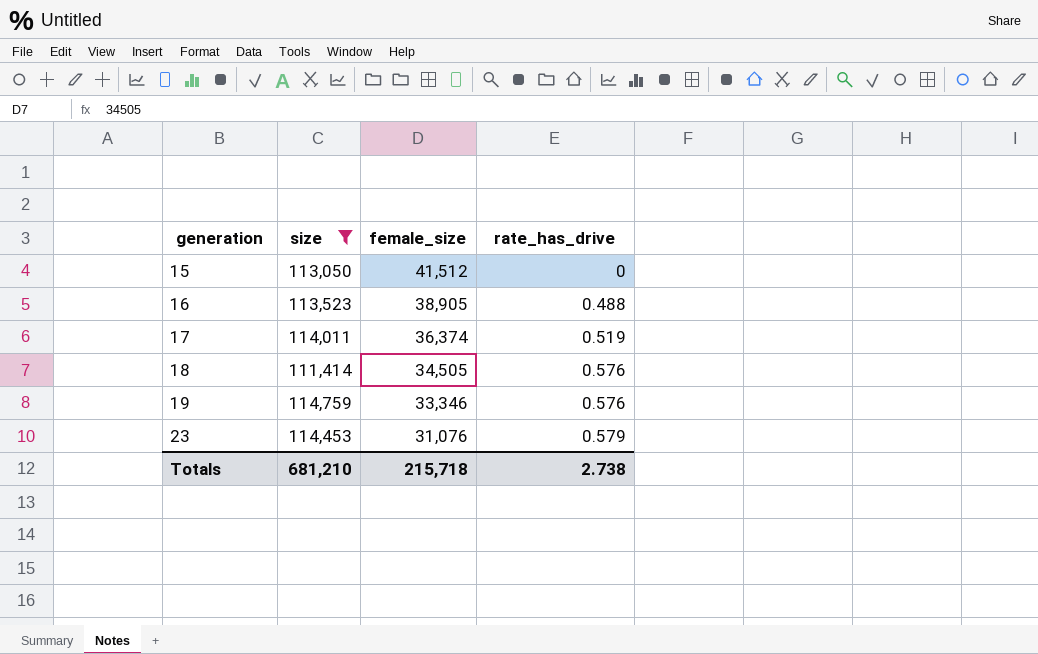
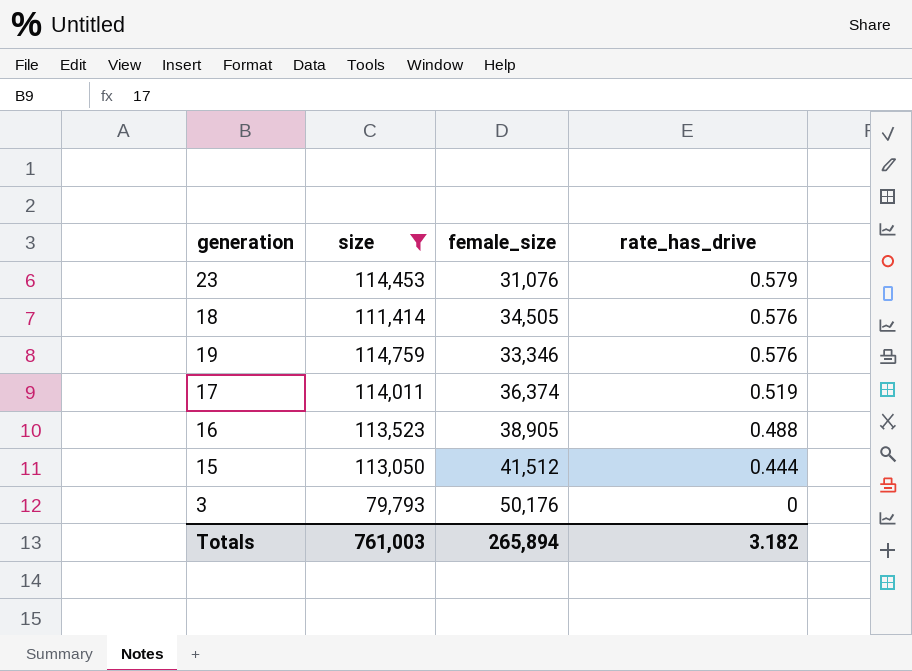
row order: generation ascending -> rate_has_drive descending
15 | rate_has_drive: 0 -> 0.444
row 3: none -> 79,793 | 50,176 | 0
Totals | size: 681,210 -> 761,003
Totals | female_size: 215,718 -> 265,894
Totals | rate_has_drive: 2.738 -> 3.182

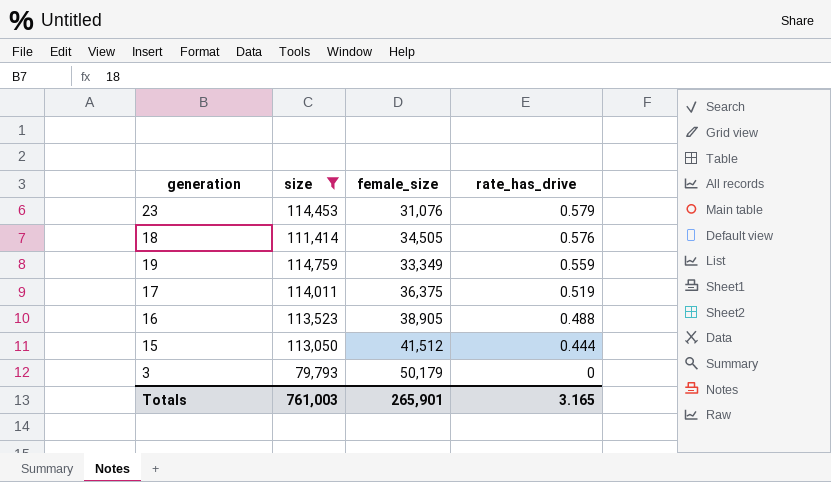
19 | female_size: 33,346 -> 33,349
19 | rate_has_drive: 0.576 -> 0.559
17 | female_size: 36,374 -> 36,375
3 | female_size: 50,176 -> 50,179
Totals | female_size: 265,894 -> 265,901
Totals | rate_has_drive: 3.182 -> 3.165

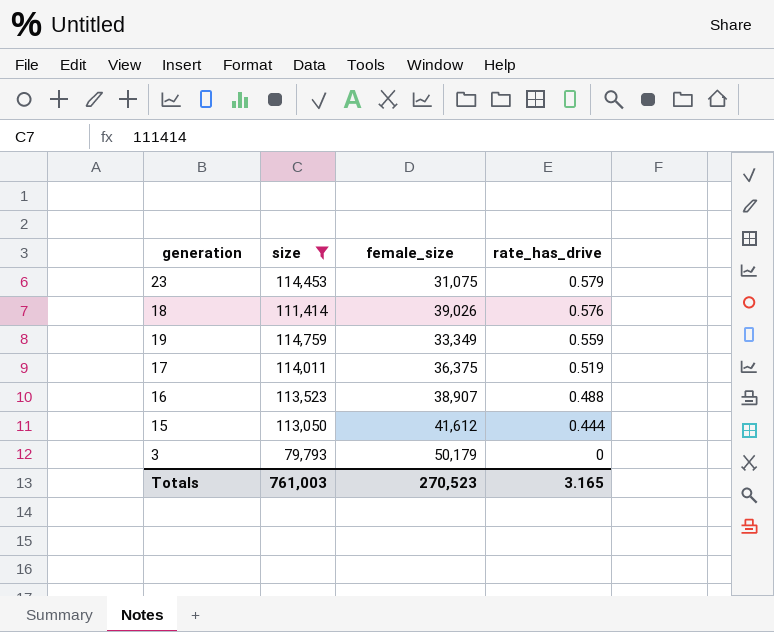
23 | female_size: 31,076 -> 31,075
18 | female_size: 34,505 -> 39,026
16 | female_size: 38,905 -> 38,907
15 | female_size: 41,512 -> 41,612
Totals | female_size: 265,901 -> 270,523

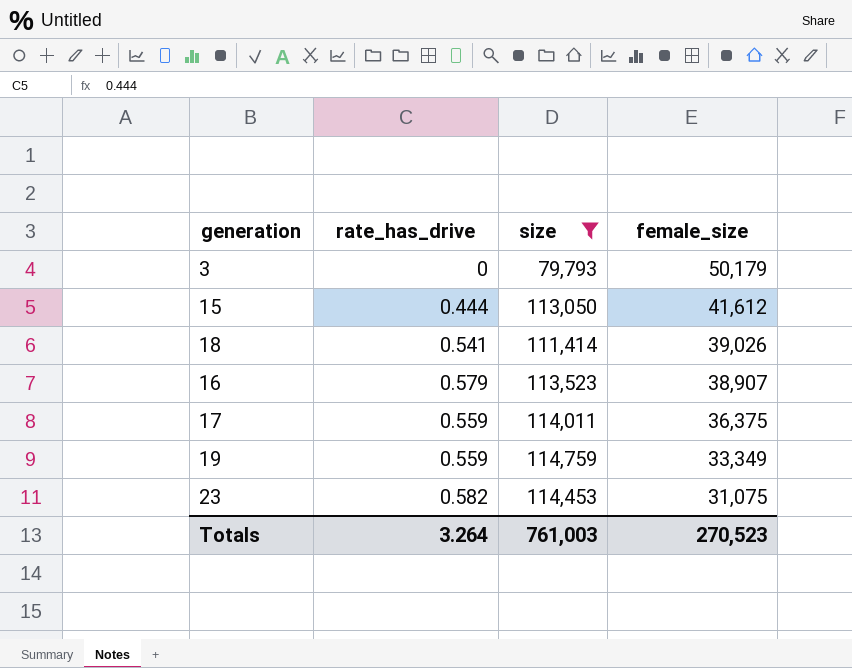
row order: rate_has_drive descending -> female_size descending
column rate_has_drive | position: 4 -> 2
18 | rate_has_drive: 0.576 -> 0.541
16 | rate_has_drive: 0.488 -> 0.579
17 | rate_has_drive: 0.519 -> 0.559
23 | rate_has_drive: 0.579 -> 0.582
Totals | rate_has_drive: 3.165 -> 3.264

